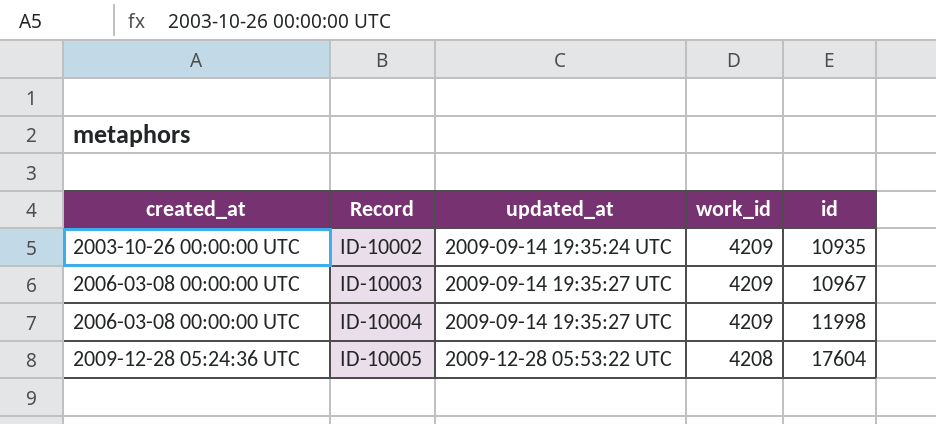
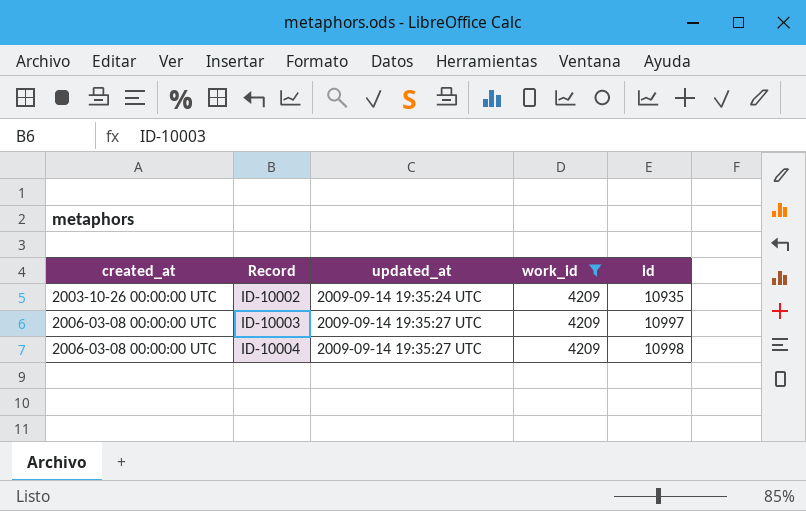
filter: none -> work_id = 4209
ID-10003 | id: 10967 -> 10997
ID-10004 | id: 11998 -> 10998

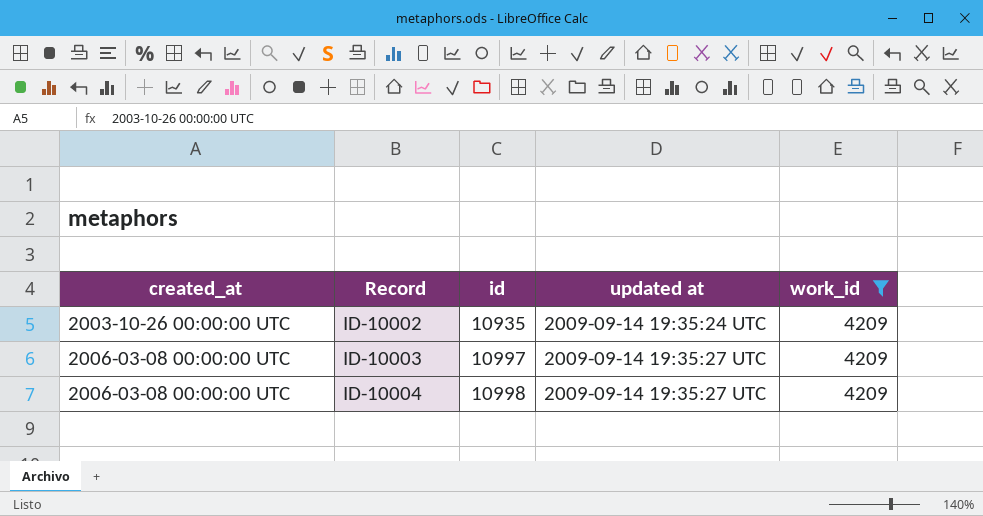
column id | position: 5 -> 3
column name: updated_at -> updated at

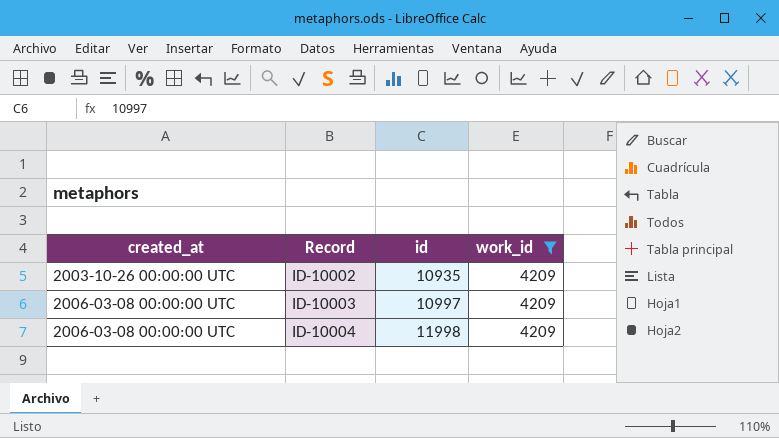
column updated at | position: 4 -> none
ID-10004 | id: 10998 -> 11998

